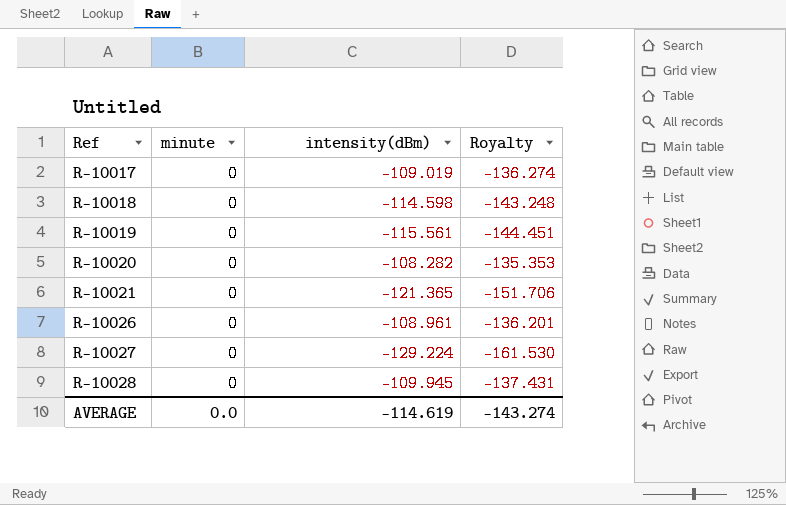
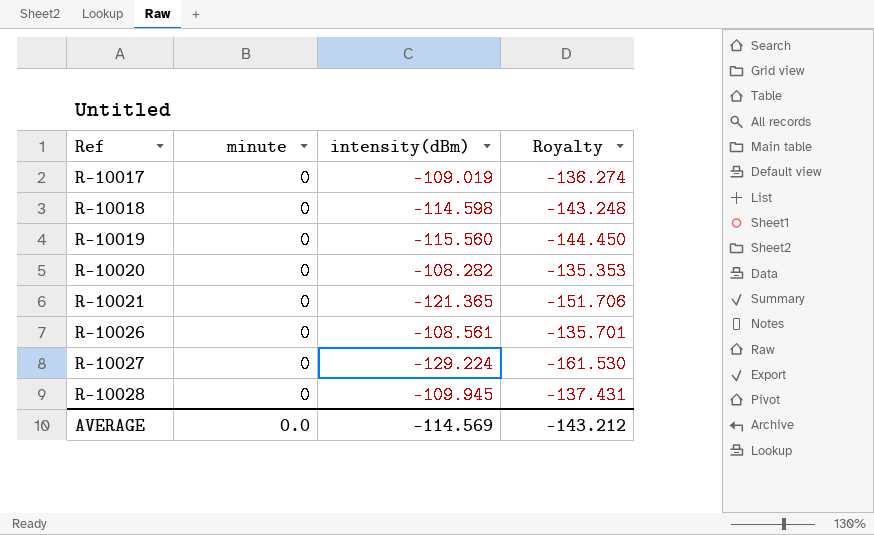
R-10019 | intensity(dBm): -115.561 -> -115.560
R-10019 | Royalty: -144.451 -> -144.450
R-10026 | intensity(dBm): -108.961 -> -108.561
R-10026 | Royalty: -136.201 -> -135.701
AVERAGE | intensity(dBm): -114.619 -> -114.569
AVERAGE | Royalty: -143.274 -> -143.212

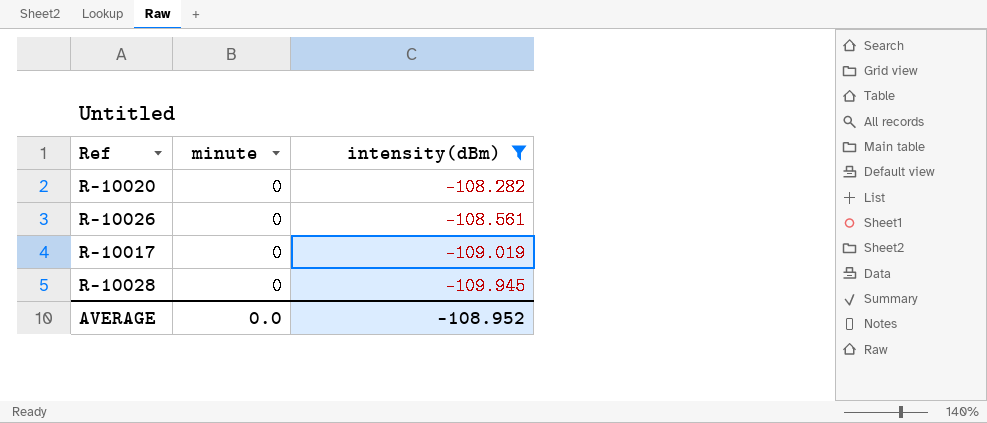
filter: none -> intensity(dBm) >= -109.945
row order: Ref ascending -> intensity(dBm) descending
column Royalty | formula: [intensity(dBm)] * 1.25 -> none
AVERAGE | intensity(dBm): -114.569 -> -108.952

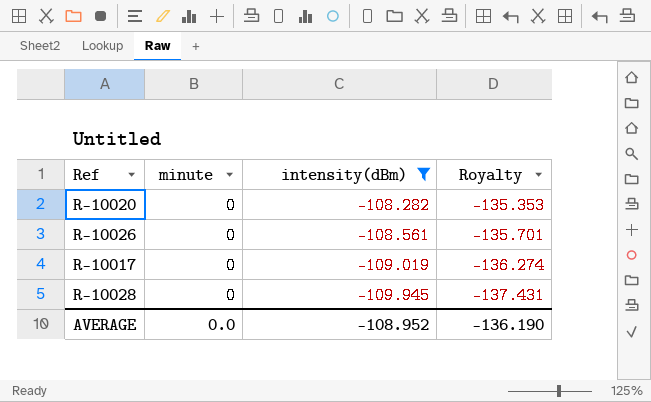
column Royalty | formula: none -> [intensity(dBm)] * 1.25

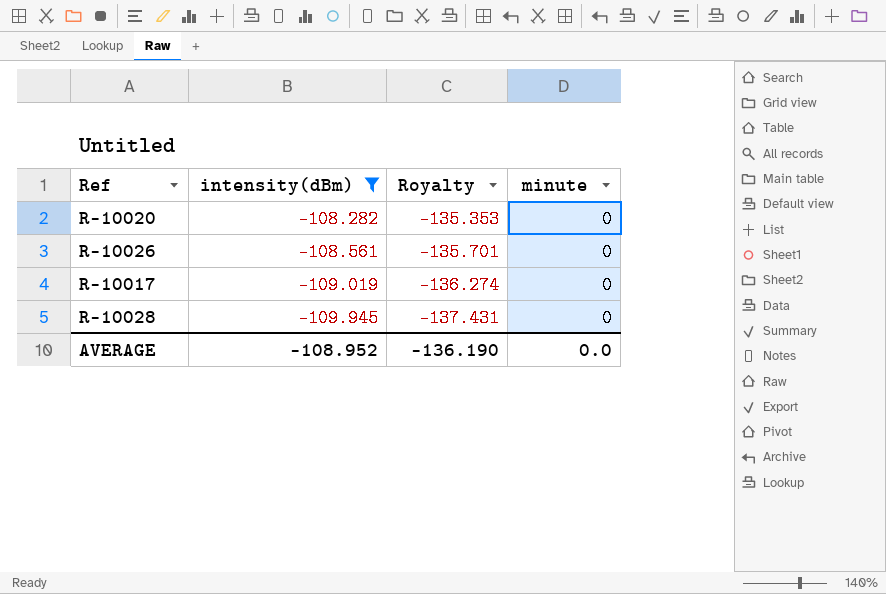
column minute | position: 2 -> 4

